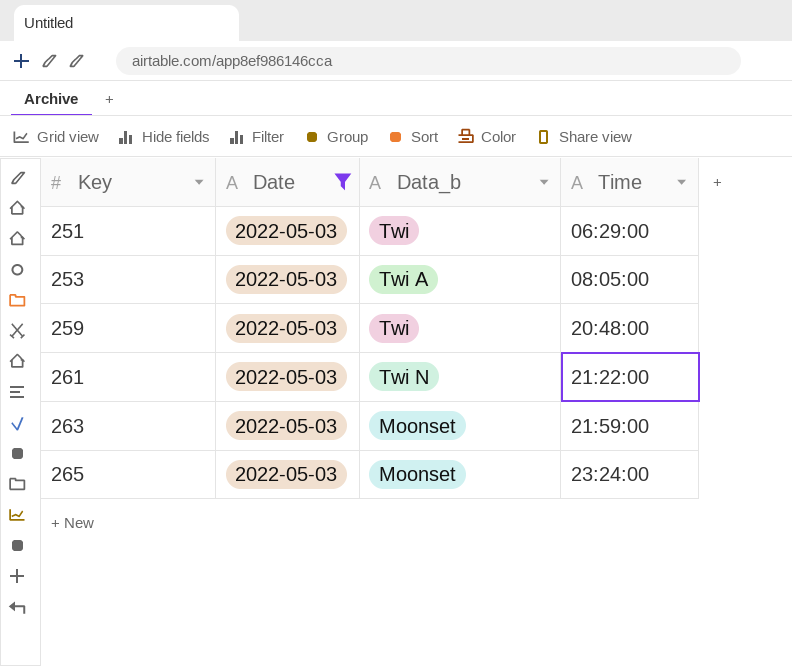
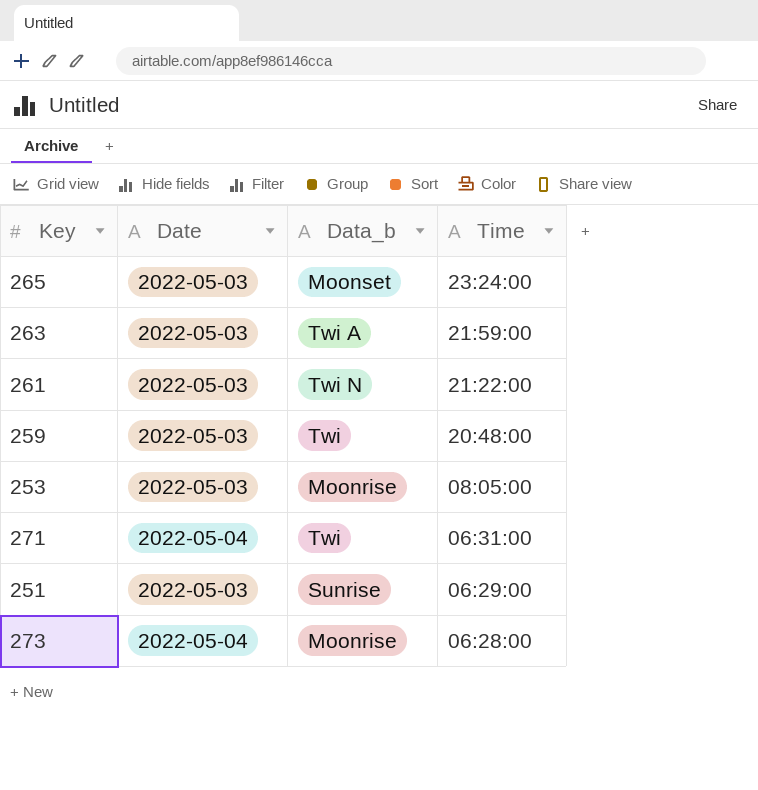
filter: Date = 2022-05-03 -> none
row order: Key ascending -> Time descending
263 | Data_b: Moonset -> Twi A
253 | Data_b: Twi A -> Moonrise
251 | Data_b: Twi -> Sunrise

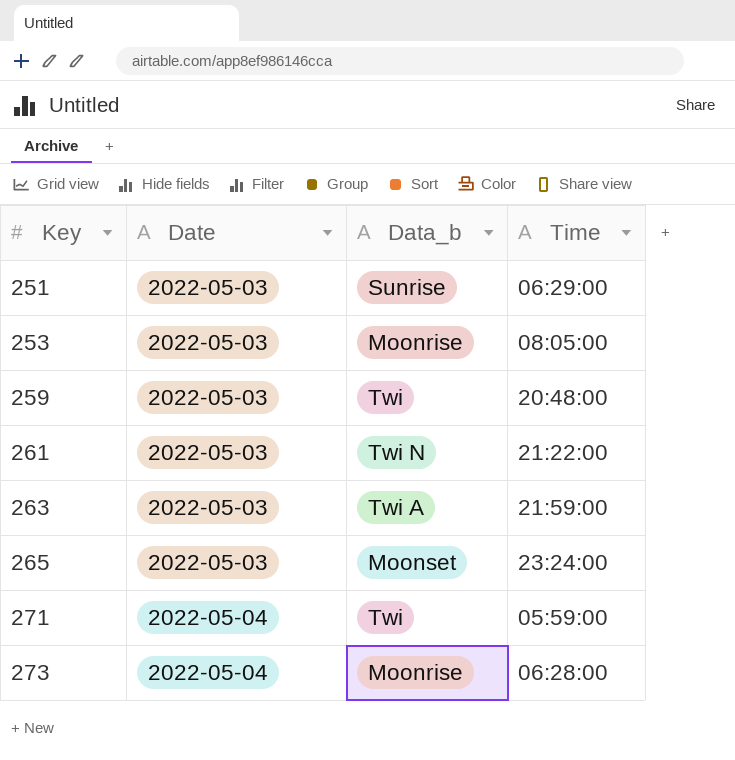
row order: Time descending -> Key ascending
271 | Time: 06:31:00 -> 05:59:00

